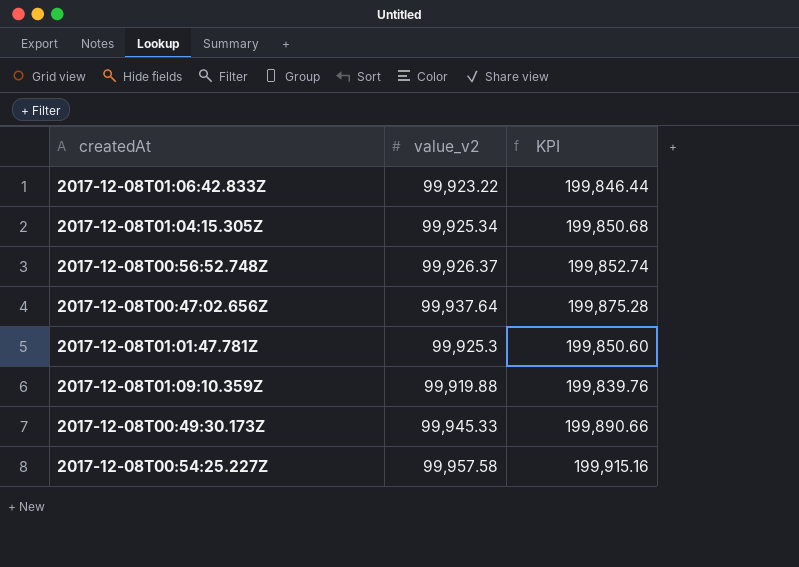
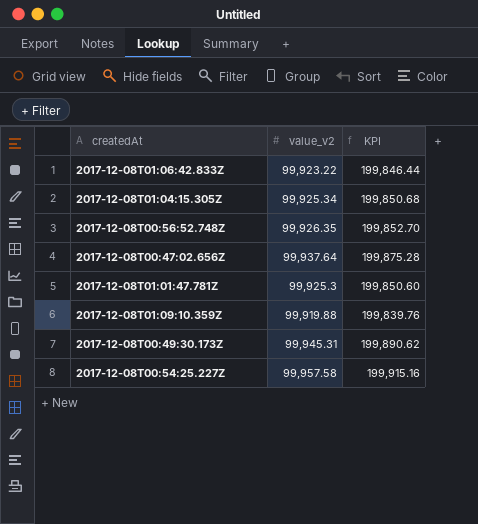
2017-12-08T00:56:52.748Z | value_v2: 99,926.37 -> 99,926.35
2017-12-08T00:56:52.748Z | KPI: 199,852.74 -> 199,852.70
2017-12-08T00:49:30.173Z | value_v2: 99,945.33 -> 99,945.31
2017-12-08T00:49:30.173Z | KPI: 199,890.66 -> 199,890.62

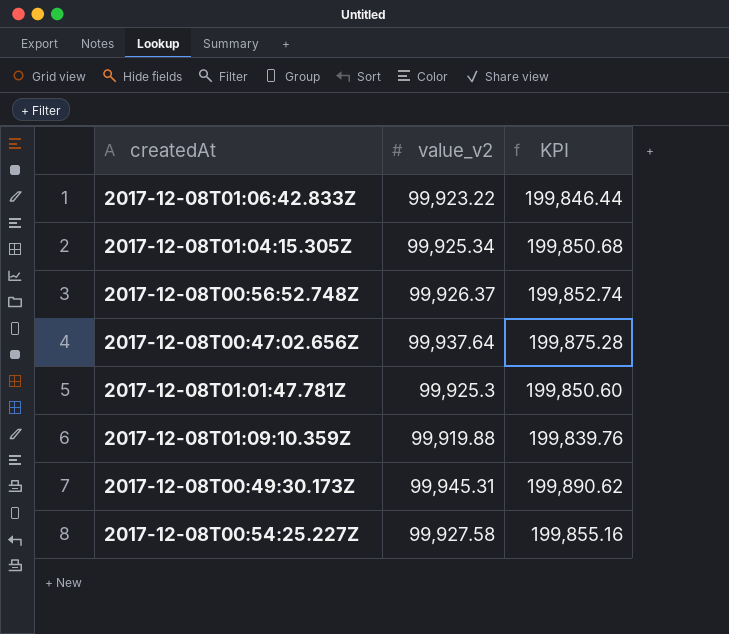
2017-12-08T00:56:52.748Z | value_v2: 99,926.35 -> 99,926.37
2017-12-08T00:56:52.748Z | KPI: 199,852.70 -> 199,852.74
2017-12-08T00:54:25.227Z | value_v2: 99,957.58 -> 99,927.58
2017-12-08T00:54:25.227Z | KPI: 199,915.16 -> 199,855.16

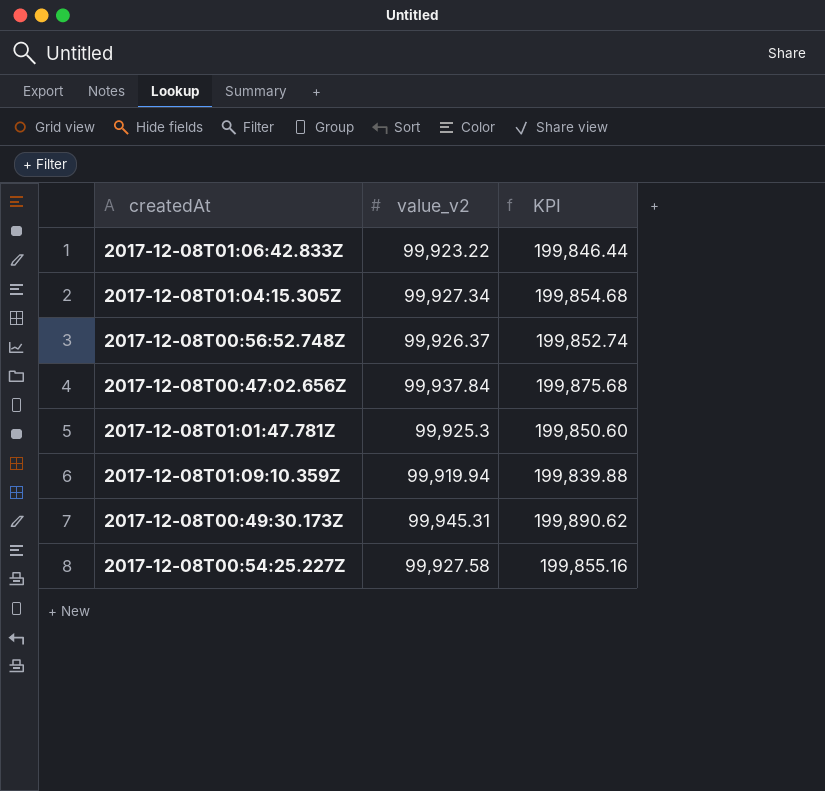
2017-12-08T01:04:15.305Z | value_v2: 99,925.34 -> 99,927.34
2017-12-08T01:04:15.305Z | KPI: 199,850.68 -> 199,854.68
2017-12-08T00:47:02.656Z | value_v2: 99,937.64 -> 99,937.84
2017-12-08T00:47:02.656Z | KPI: 199,875.28 -> 199,875.68
2017-12-08T01:09:10.359Z | value_v2: 99,919.88 -> 99,919.94
2017-12-08T01:09:10.359Z | KPI: 199,839.76 -> 199,839.88

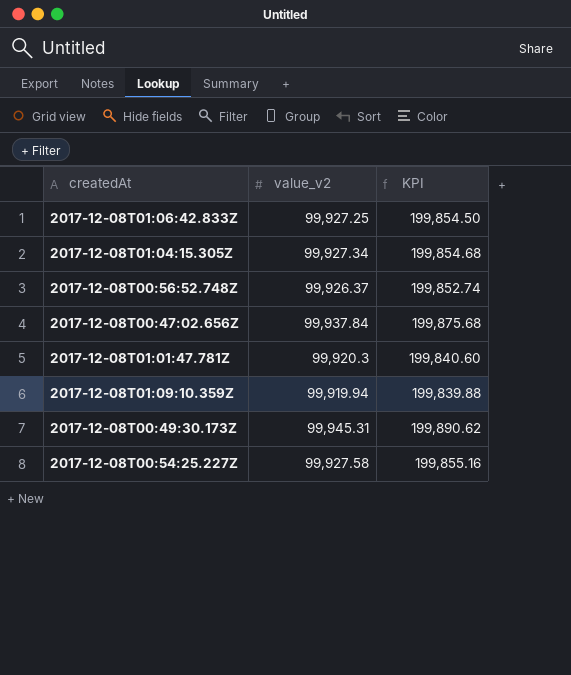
2017-12-08T01:06:42.833Z | value_v2: 99,923.22 -> 99,927.25
2017-12-08T01:06:42.833Z | KPI: 199,846.44 -> 199,854.50
2017-12-08T01:01:47.781Z | value_v2: 99,925.3 -> 99,920.3
2017-12-08T01:01:47.781Z | KPI: 199,850.60 -> 199,840.60

